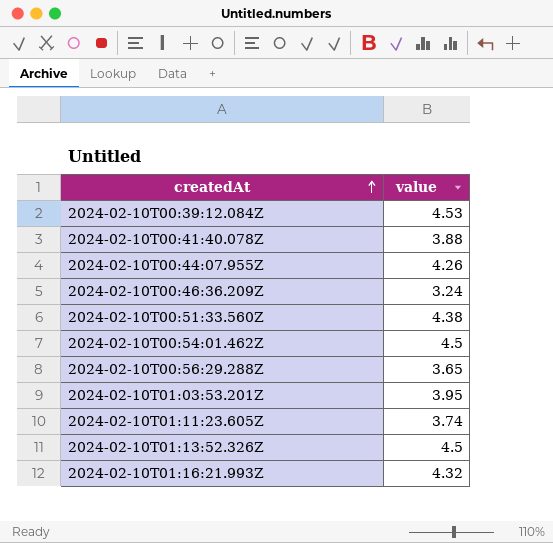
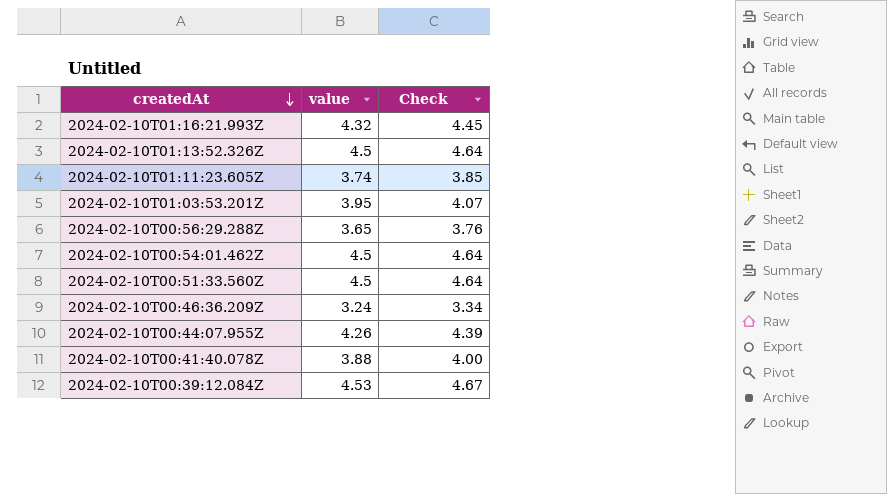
row order: createdAt ascending -> createdAt descending
column Check | formula: none -> [value] * 1.03
2024-02-10T00:51:33.560Z | value: 4.38 -> 4.5

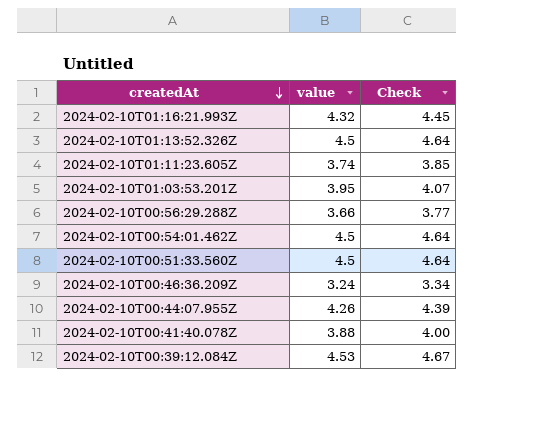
2024-02-10T00:56:29.288Z | value: 3.65 -> 3.66
2024-02-10T00:56:29.288Z | Check: 3.76 -> 3.77

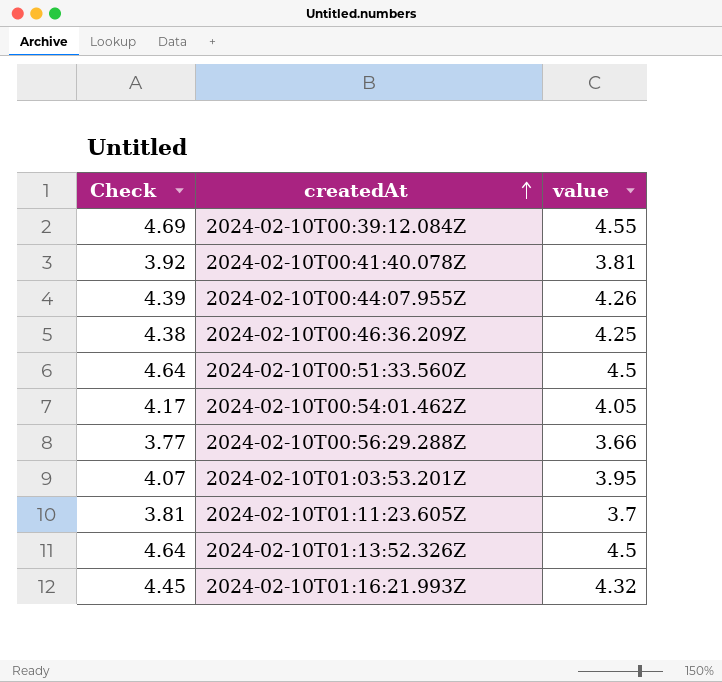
row order: createdAt descending -> createdAt ascending
column Check | position: 3 -> 1
2024-02-10T00:39:12.084Z | Check: 4.67 -> 4.69
2024-02-10T00:39:12.084Z | value: 4.53 -> 4.55
2024-02-10T00:41:40.078Z | Check: 4.00 -> 3.92
2024-02-10T00:41:40.078Z | value: 3.88 -> 3.81
2024-02-10T00:46:36.209Z | Check: 3.34 -> 4.38
2024-02-10T00:46:36.209Z | value: 3.24 -> 4.25
2024-02-10T00:54:01.462Z | Check: 4.64 -> 4.17
2024-02-10T00:54:01.462Z | value: 4.5 -> 4.05
2024-02-10T01:11:23.605Z | Check: 3.85 -> 3.81
2024-02-10T01:11:23.605Z | value: 3.74 -> 3.7

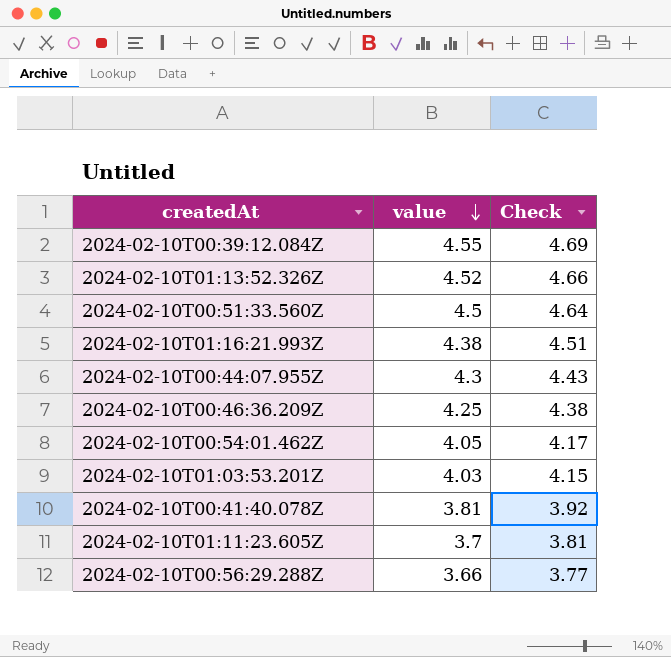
row order: createdAt ascending -> value descending
column Check | position: 1 -> 3
2024-02-10T01:13:52.326Z | value: 4.5 -> 4.52
2024-02-10T01:13:52.326Z | Check: 4.64 -> 4.66
2024-02-10T01:16:21.993Z | value: 4.32 -> 4.38
2024-02-10T01:16:21.993Z | Check: 4.45 -> 4.51
2024-02-10T00:44:07.955Z | value: 4.26 -> 4.3
2024-02-10T00:44:07.955Z | Check: 4.39 -> 4.43
2024-02-10T01:03:53.201Z | value: 3.95 -> 4.03
2024-02-10T01:03:53.201Z | Check: 4.07 -> 4.15

